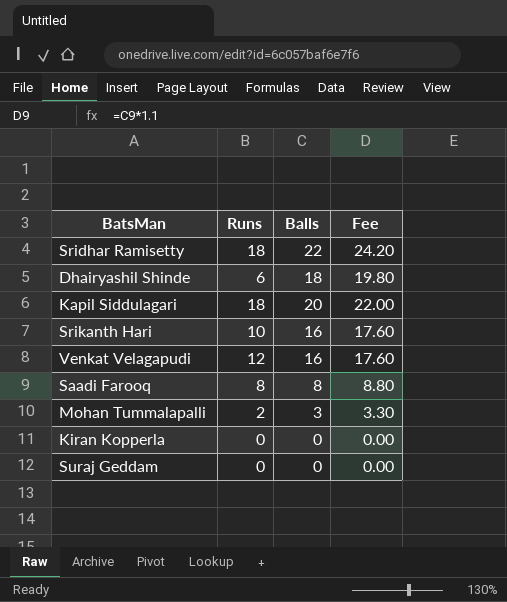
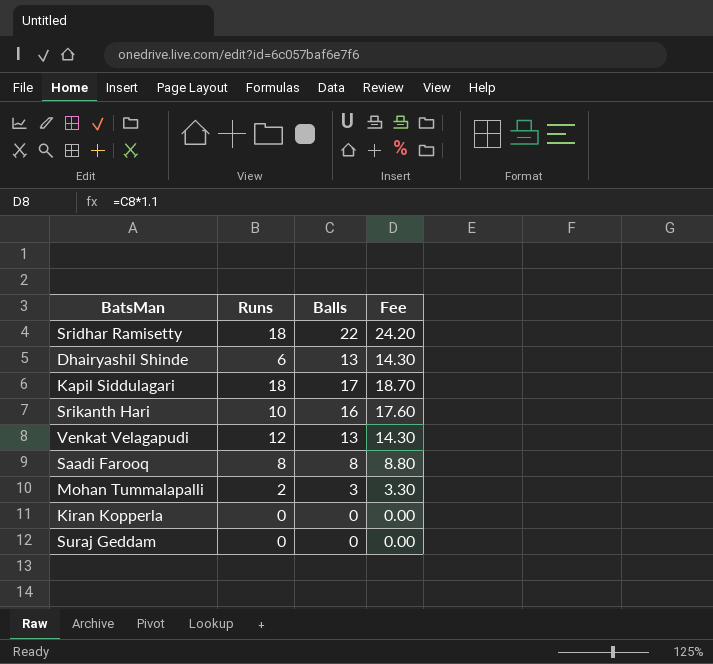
Dhairyashil Shinde | Balls: 18 -> 13
Dhairyashil Shinde | Fee: 19.80 -> 14.30
Kapil Siddulagari | Balls: 20 -> 17
Kapil Siddulagari | Fee: 22.00 -> 18.70
Venkat Velagapudi | Balls: 16 -> 13
Venkat Velagapudi | Fee: 17.60 -> 14.30

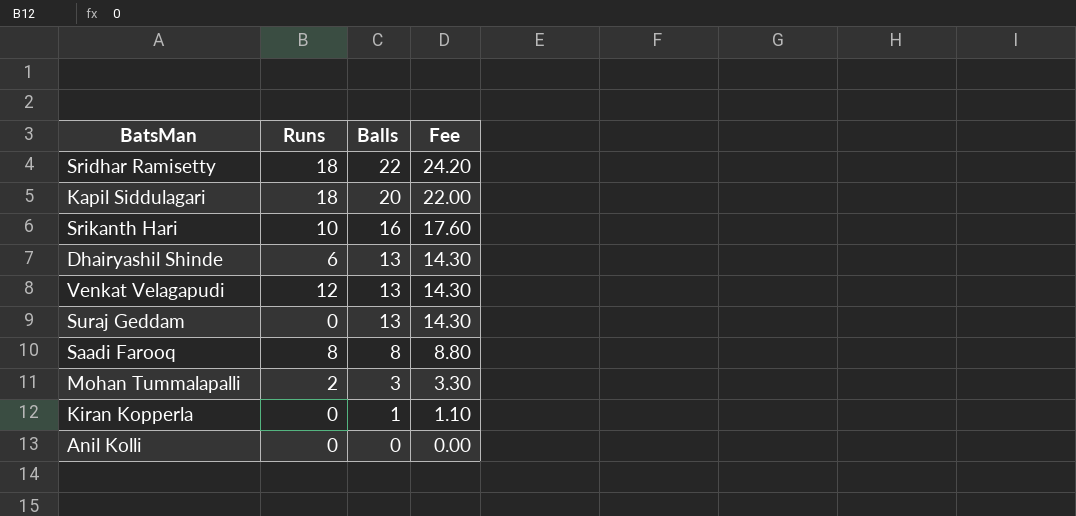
row order: none -> Balls descending
Kapil Siddulagari | Balls: 17 -> 20
Kapil Siddulagari | Fee: 18.70 -> 22.00
Suraj Geddam | Balls: 0 -> 13
Suraj Geddam | Fee: 0.00 -> 14.30
Kiran Kopperla | Balls: 0 -> 1
Kiran Kopperla | Fee: 0.00 -> 1.10
row Anil Kolli: none -> 0 | 0 | 0.00

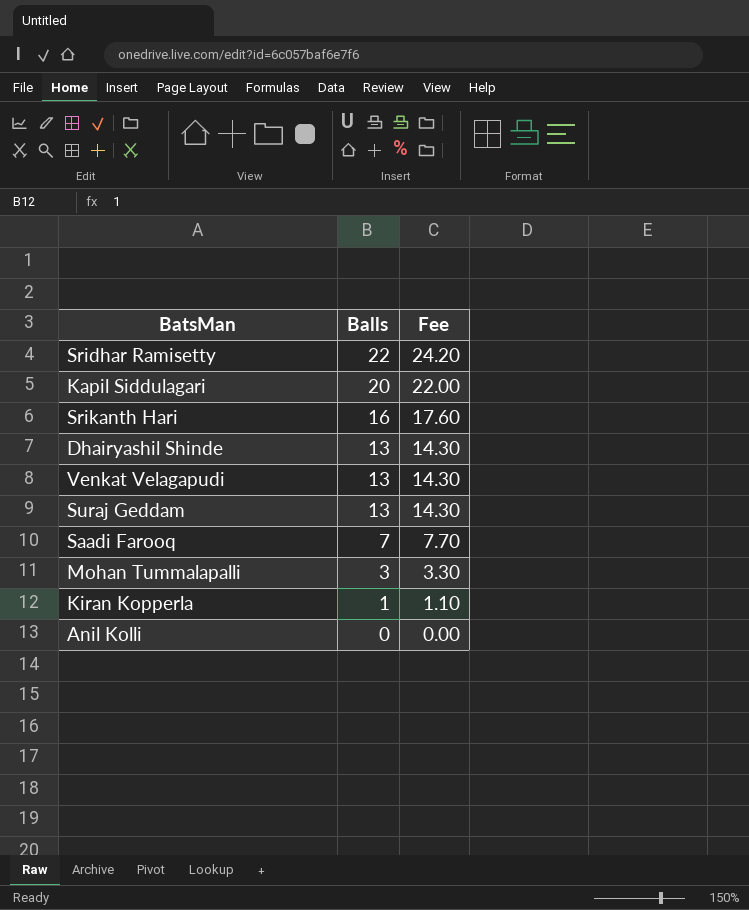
column Runs | position: 2 -> none
Saadi Farooq | Balls: 8 -> 7
Saadi Farooq | Fee: 8.80 -> 7.70

